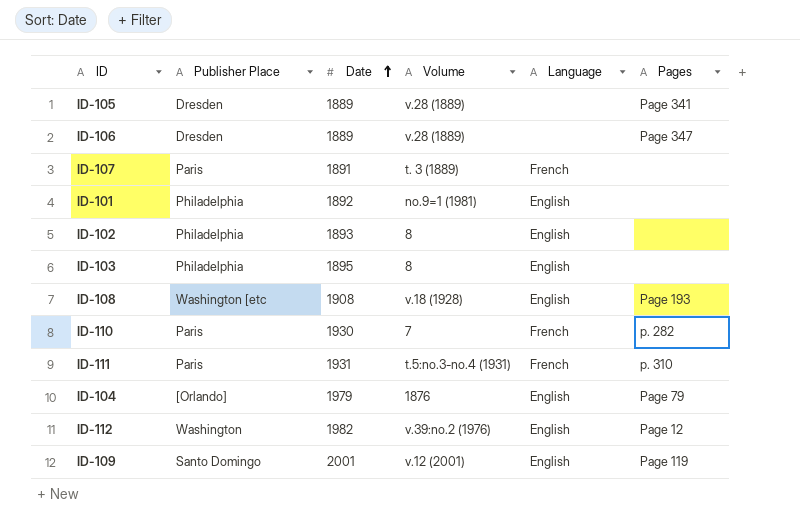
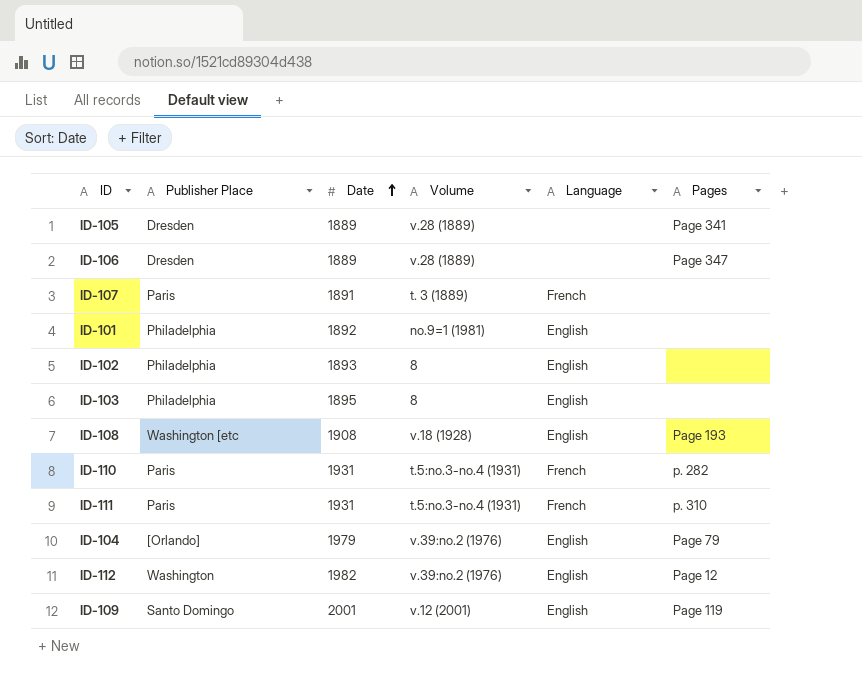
ID-110 | Date: 1930 -> 1931
ID-110 | Volume: 7 -> t.5:no.3-no.4 (1931)
ID-104 | Volume: 1876 -> v.39:no.2 (1976)

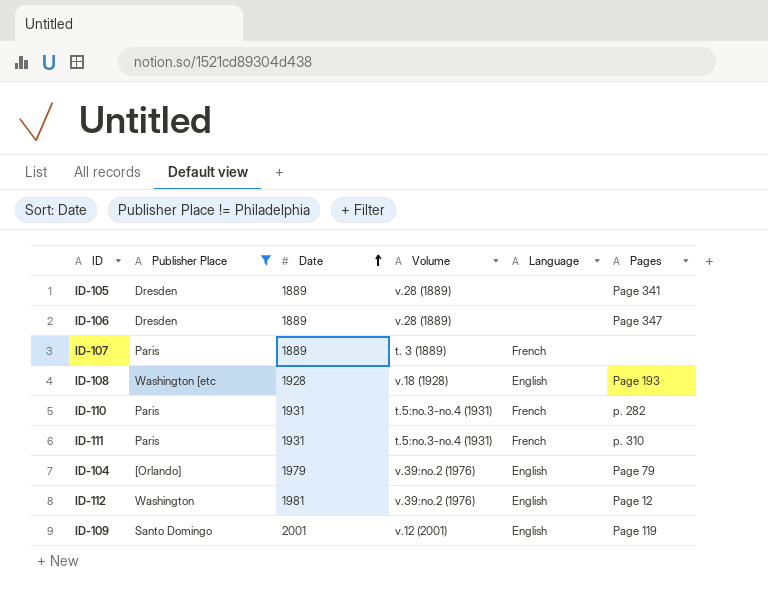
filter: none -> Publisher Place != Philadelphia
ID-107 | Date: 1891 -> 1889
ID-108 | Date: 1908 -> 1928
ID-112 | Date: 1982 -> 1981

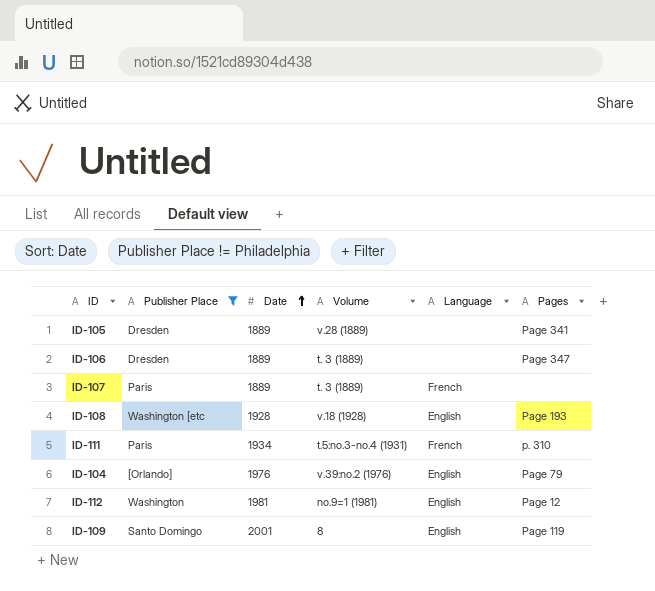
row ID-110: Paris | 1931 | t.5:no.3-no.4 (1931) | French | p. 282 -> none
ID-106 | Volume: v.28 (1889) -> t. 3 (1889)
ID-111 | Date: 1931 -> 1934
ID-104 | Date: 1979 -> 1976
ID-112 | Volume: v.39:no.2 (1976) -> no.9=1 (1981)
ID-109 | Volume: v.12 (2001) -> 8

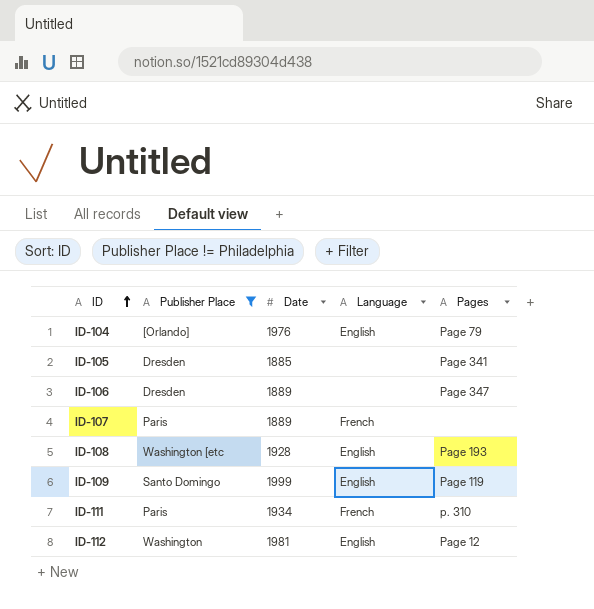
row order: Date ascending -> ID ascending
column Volume | position: 4 -> none
ID-105 | Date: 1889 -> 1885
ID-109 | Date: 2001 -> 1999

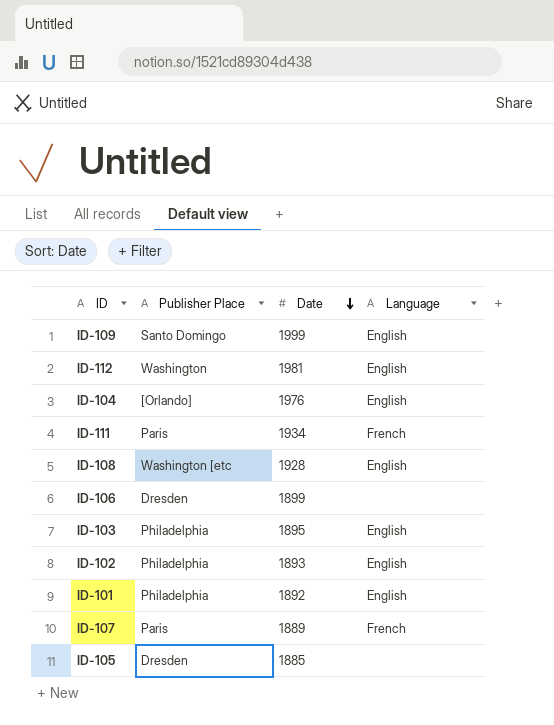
filter: Publisher Place != Philadelphia -> none
row order: ID ascending -> Date descending
column Pages | position: 5 -> none
ID-106 | Date: 1889 -> 1899

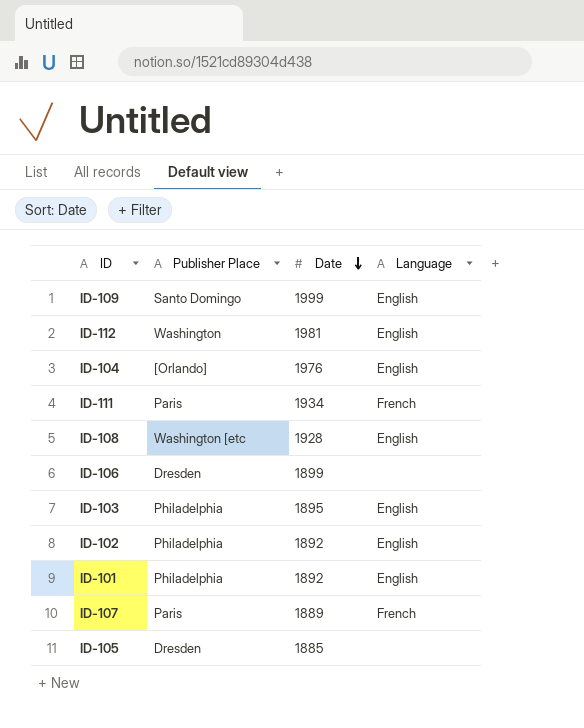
ID-102 | Date: 1893 -> 1892

